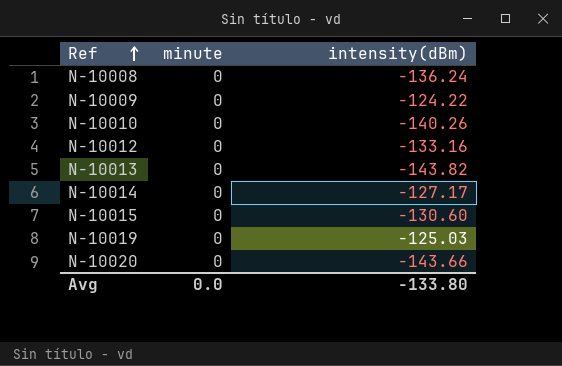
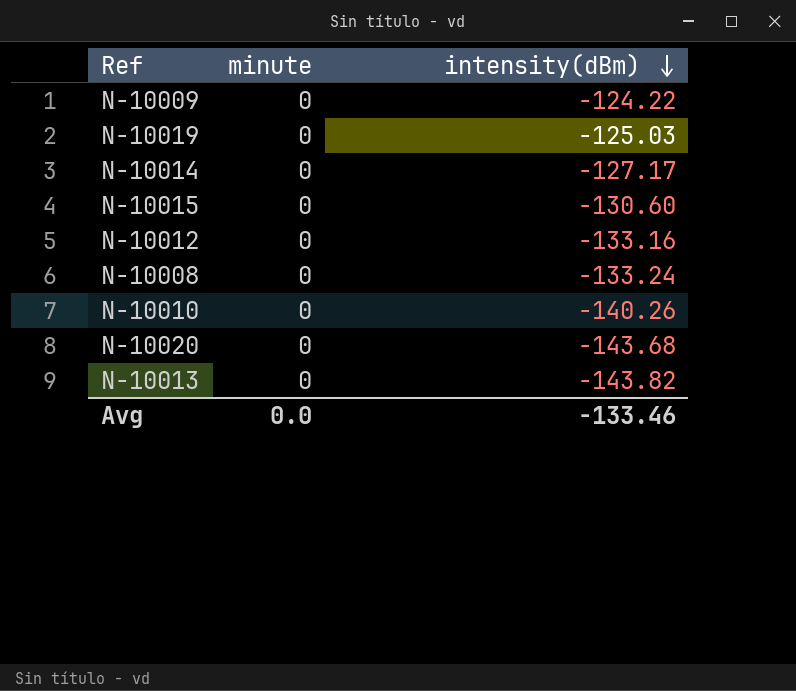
row order: Ref ascending -> intensity(dBm) descending
N-10008 | intensity(dBm): -136.24 -> -133.24
N-10020 | intensity(dBm): -143.66 -> -143.68
Avg | intensity(dBm): -133.80 -> -133.46

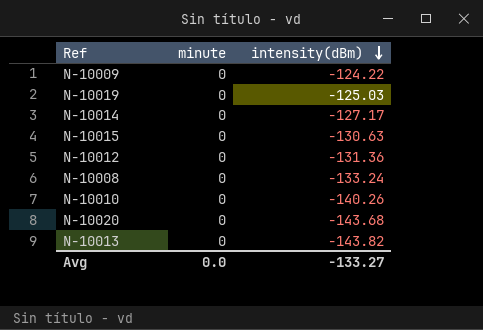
N-10015 | intensity(dBm): -130.60 -> -130.63
N-10012 | intensity(dBm): -133.16 -> -131.36
Avg | intensity(dBm): -133.46 -> -133.27

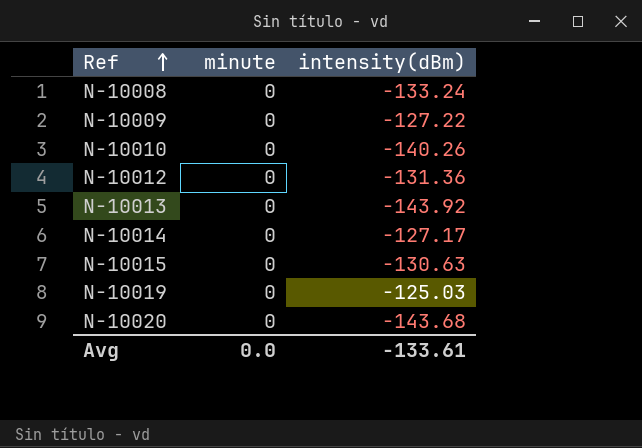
row order: intensity(dBm) descending -> Ref ascending
N-10009 | intensity(dBm): -124.22 -> -127.22
N-10013 | intensity(dBm): -143.82 -> -143.92
Avg | intensity(dBm): -133.27 -> -133.61

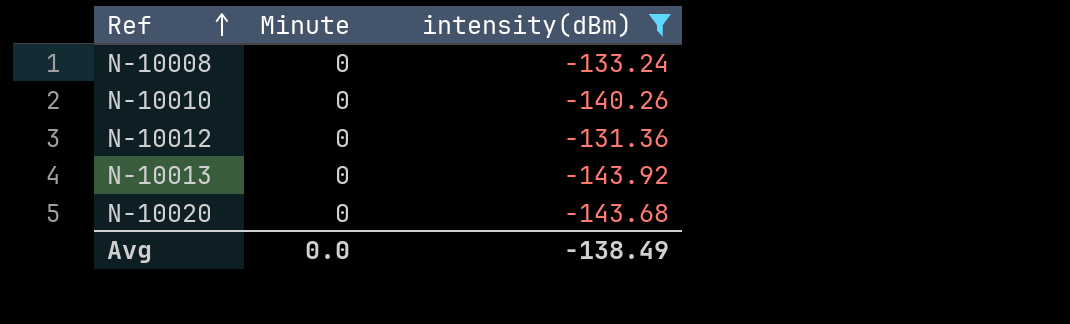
filter: none -> intensity(dBm) <= -131.36
column name: minute -> Minute
Avg | intensity(dBm): -133.61 -> -138.49

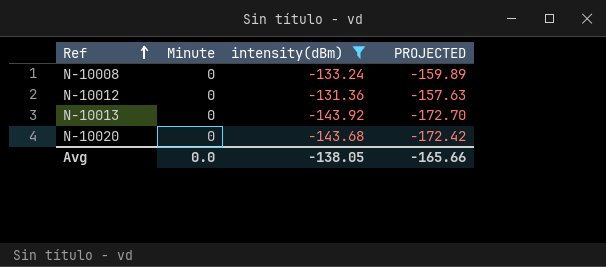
column PROJECTED | formula: none -> [intensity(dBm)] * 1.2
row N-10010: 0 | -140.26 -> none
Avg | intensity(dBm): -138.49 -> -138.05

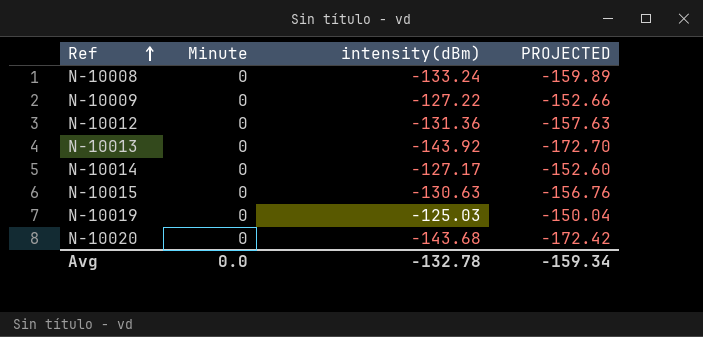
filter: intensity(dBm) <= -131.36 -> none
Avg | intensity(dBm): -138.05 -> -132.78
Avg | PROJECTED: -165.66 -> -159.34

